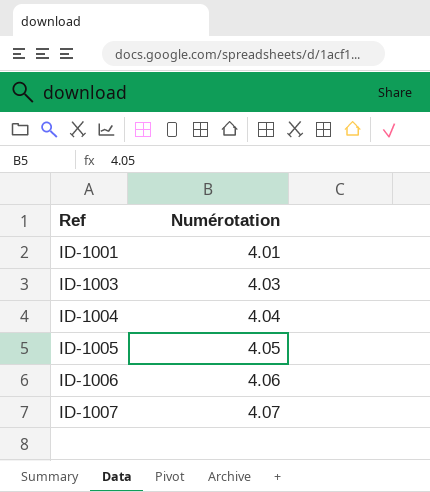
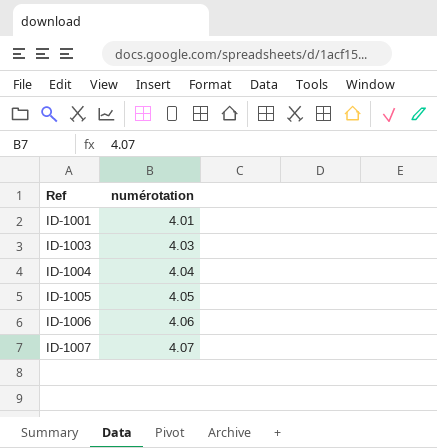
column name: Numérotation -> numérotation

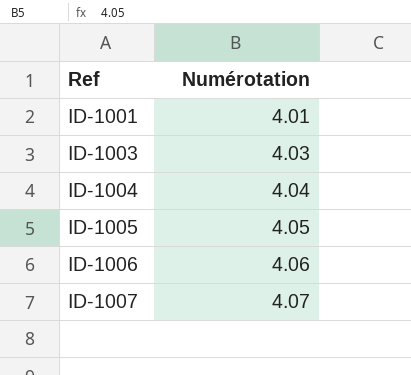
column name: numérotation -> Numérotation

